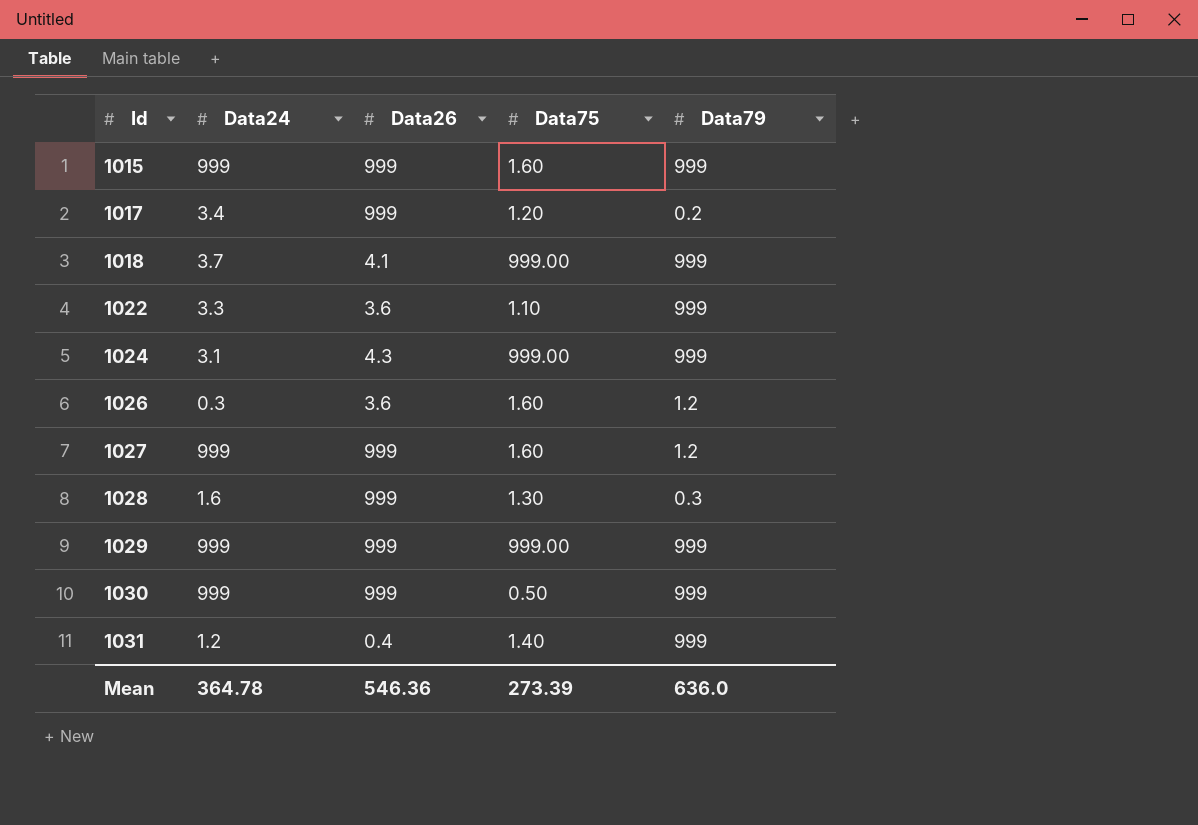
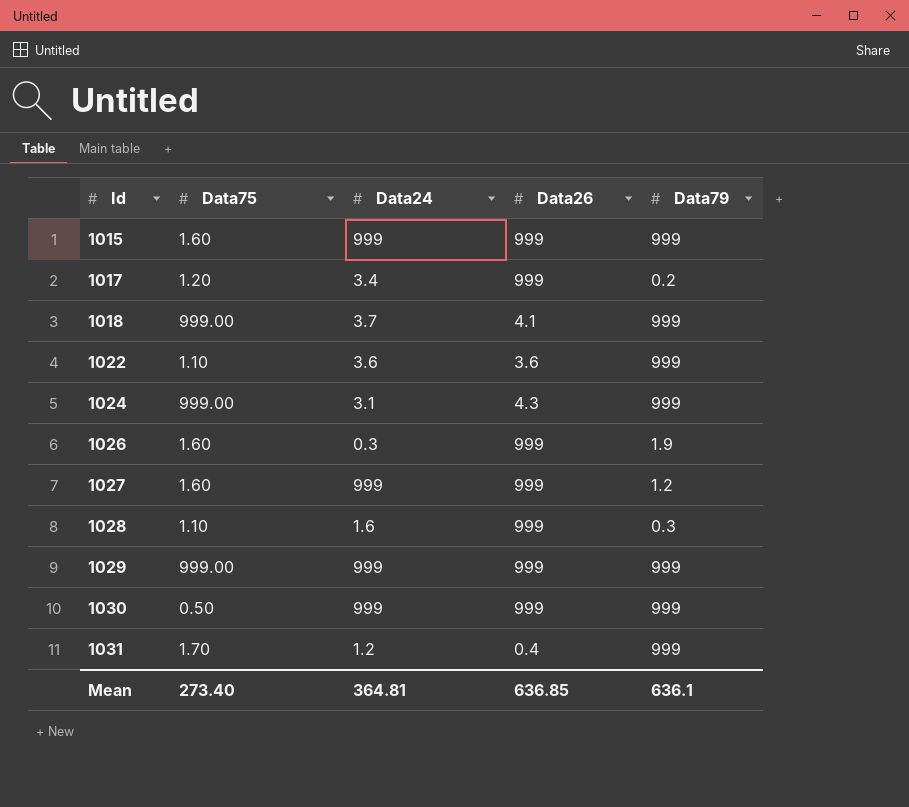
column Data75 | position: 4 -> 2
1022 | Data24: 3.3 -> 3.6
1026 | Data26: 3.6 -> 999
1026 | Data79: 1.2 -> 1.9
1028 | Data75: 1.30 -> 1.10
1031 | Data75: 1.40 -> 1.70
Mean | Data75: 273.39 -> 273.40
Mean | Data24: 364.78 -> 364.81
Mean | Data26: 546.36 -> 636.85
Mean | Data79: 636.0 -> 636.1

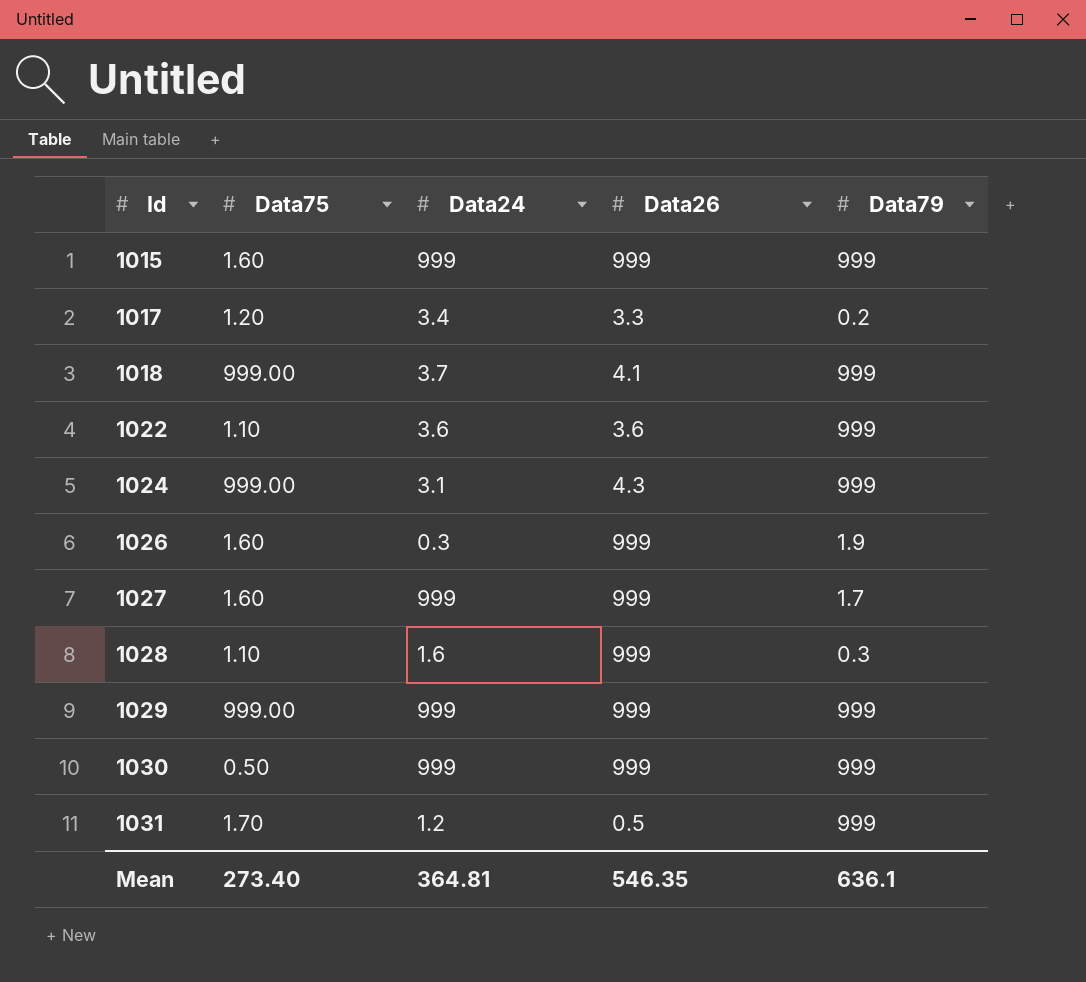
1017 | Data26: 999 -> 3.3
1027 | Data79: 1.2 -> 1.7
1031 | Data26: 0.4 -> 0.5
Mean | Data26: 636.85 -> 546.35

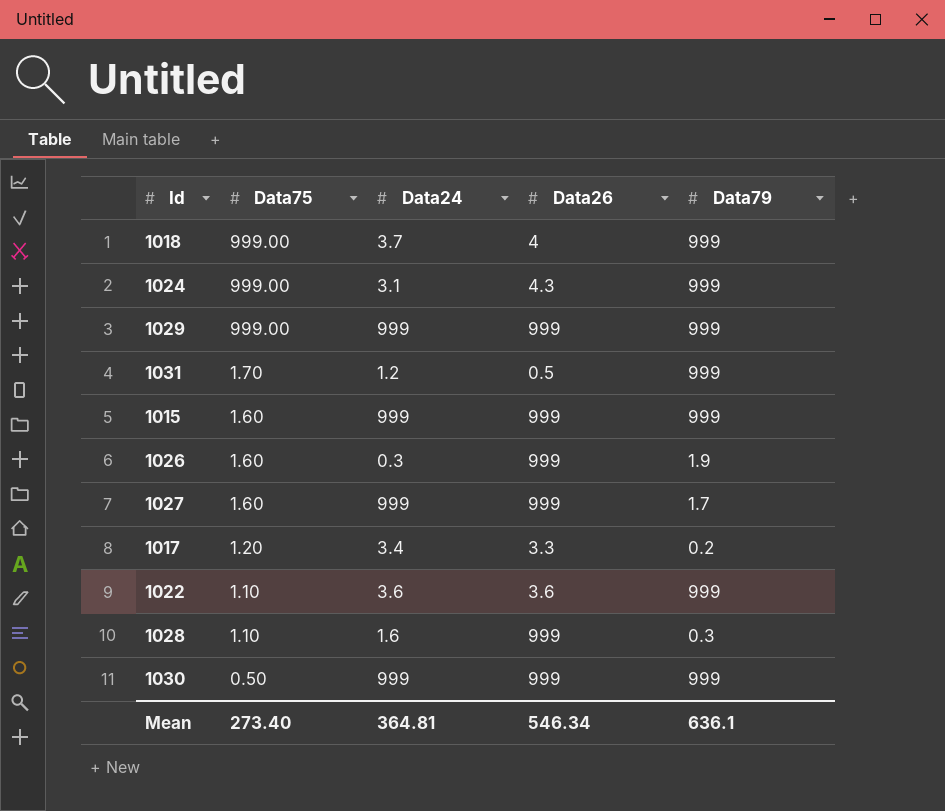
row order: Id ascending -> Data75 descending
1018 | Data26: 4.1 -> 4
Mean | Data26: 546.35 -> 546.34

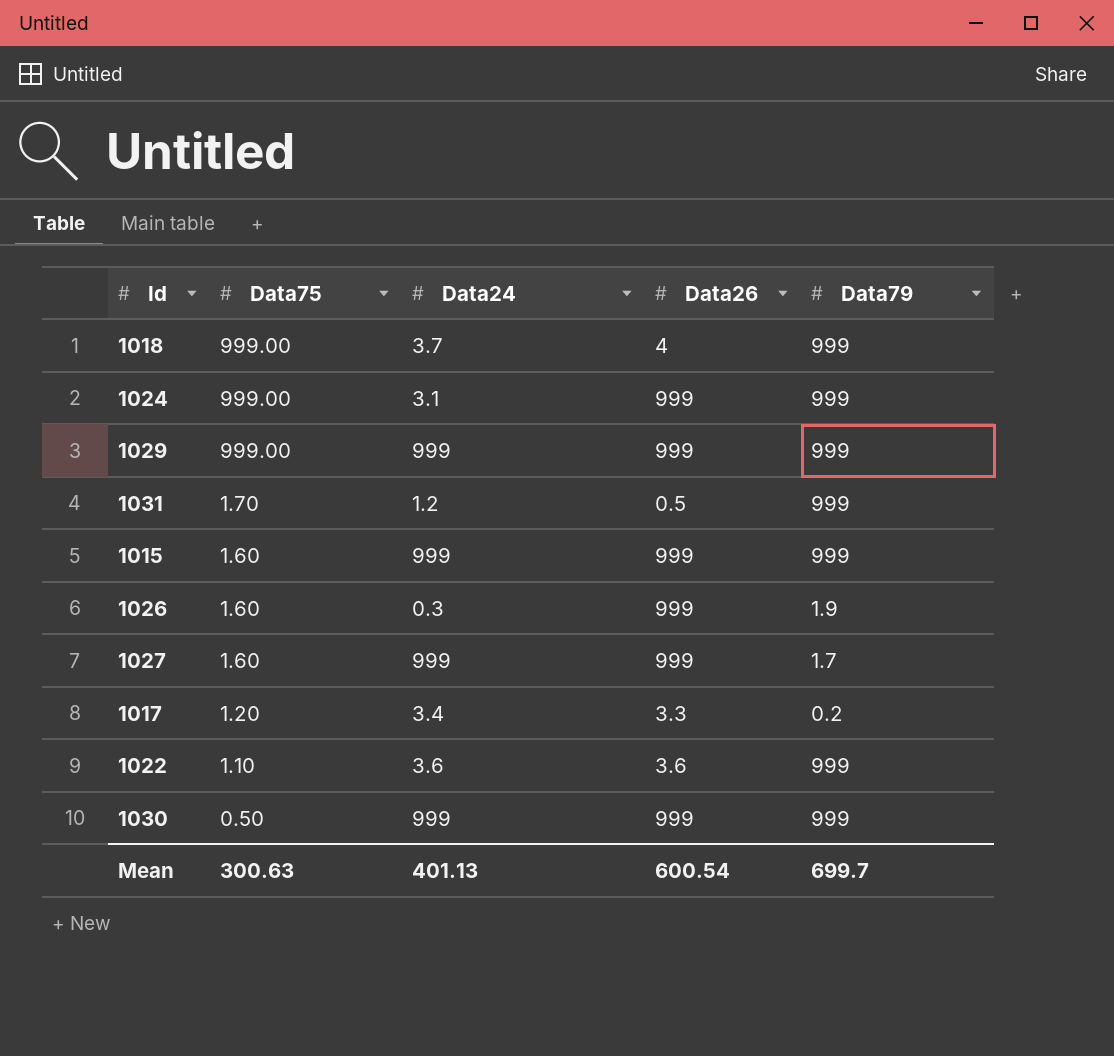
row 1028: 1.10 | 1.6 | 999 | 0.3 -> none
1024 | Data26: 4.3 -> 999
Mean | Data75: 273.40 -> 300.63
Mean | Data24: 364.81 -> 401.13
Mean | Data26: 546.34 -> 600.54
Mean | Data79: 636.1 -> 699.7

